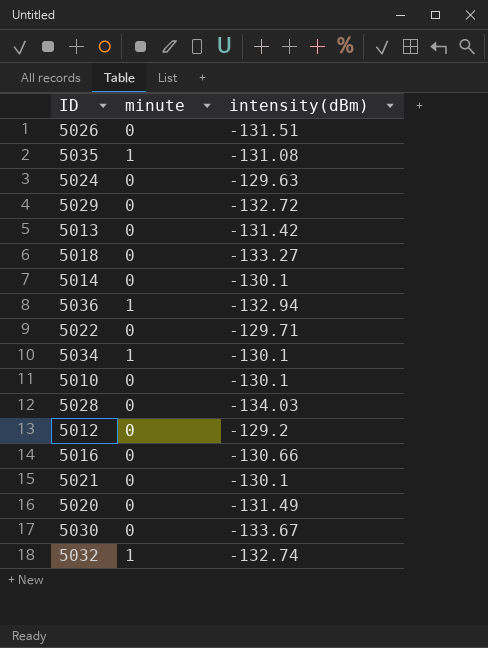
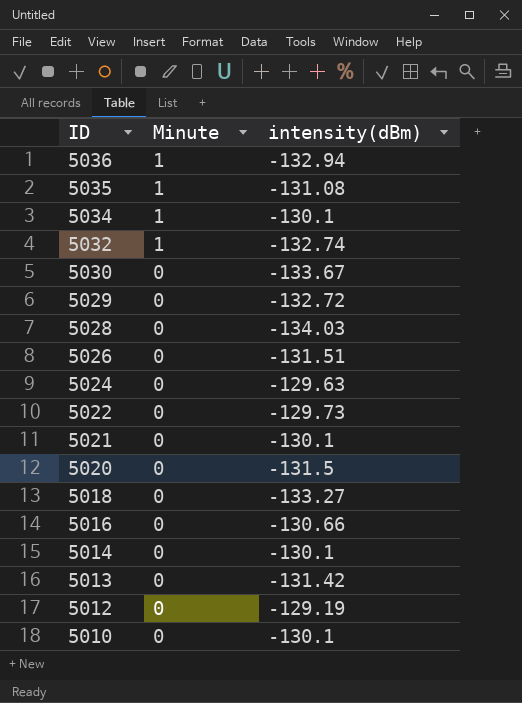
row order: none -> ID descending
column name: minute -> Minute
5022 | intensity(dBm): -129.71 -> -129.73
5020 | intensity(dBm): -131.49 -> -131.5
5012 | intensity(dBm): -129.2 -> -129.19

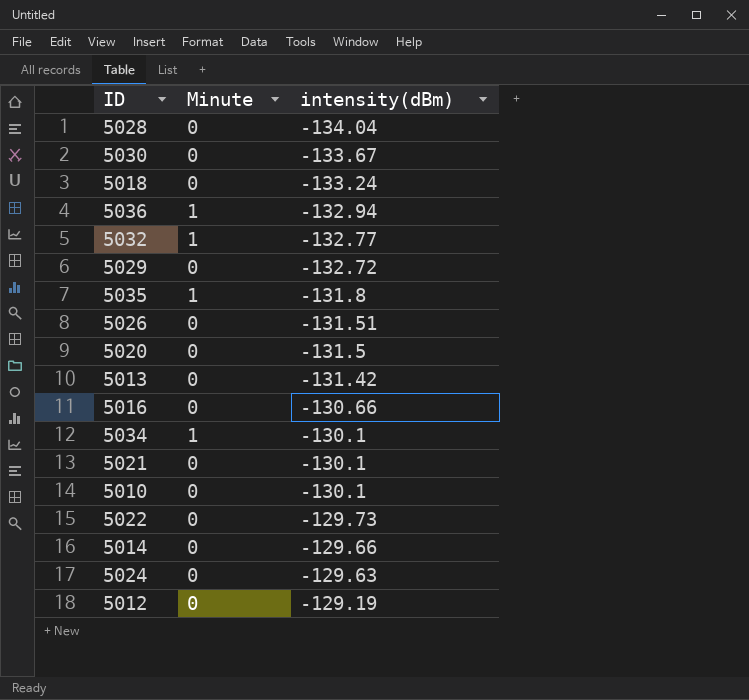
row order: ID descending -> intensity(dBm) ascending
5028 | intensity(dBm): -134.03 -> -134.04
5018 | intensity(dBm): -133.27 -> -133.24
5032 | intensity(dBm): -132.74 -> -132.77
5035 | intensity(dBm): -131.08 -> -131.8
5014 | intensity(dBm): -130.1 -> -129.66

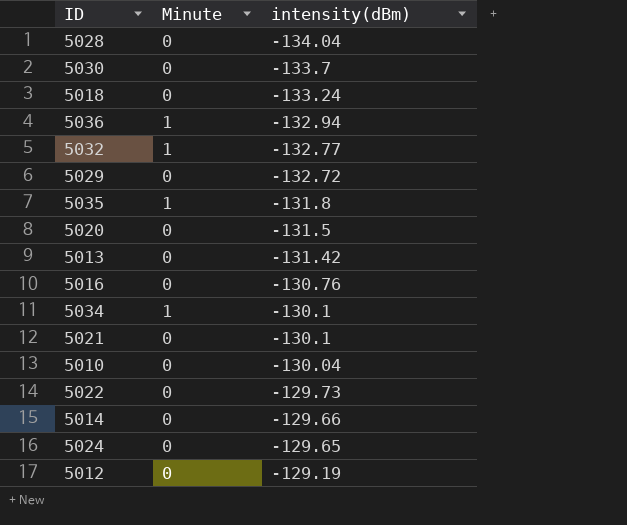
row 5026: 0 | -131.51 -> none
5030 | intensity(dBm): -133.67 -> -133.7
5016 | intensity(dBm): -130.66 -> -130.76
5010 | intensity(dBm): -130.1 -> -130.04
5024 | intensity(dBm): -129.63 -> -129.65

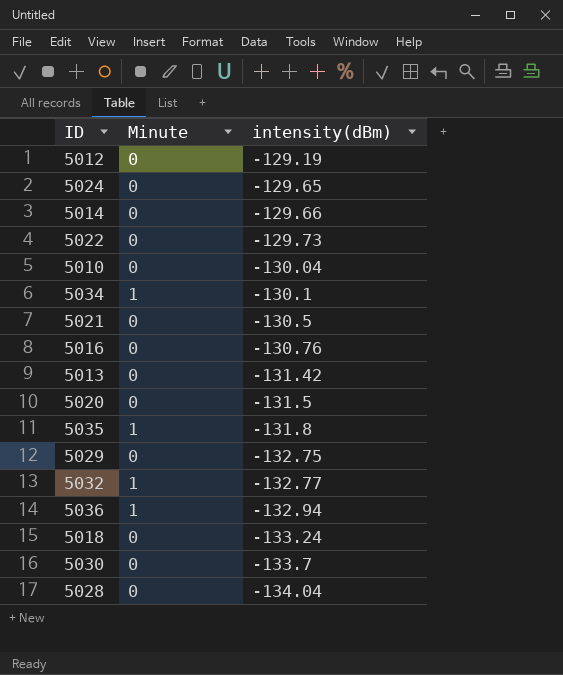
row order: intensity(dBm) ascending -> intensity(dBm) descending
5021 | intensity(dBm): -130.1 -> -130.5
5029 | intensity(dBm): -132.72 -> -132.75

